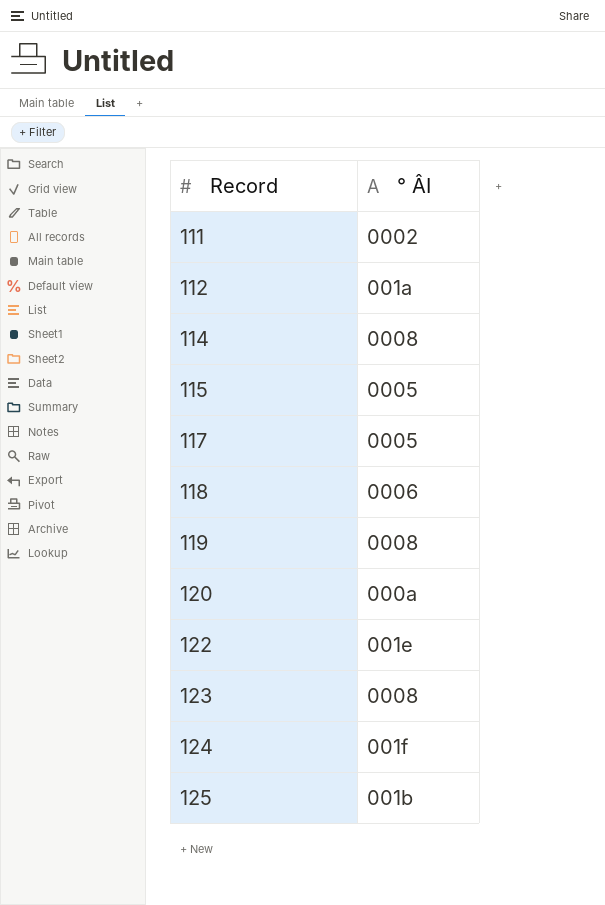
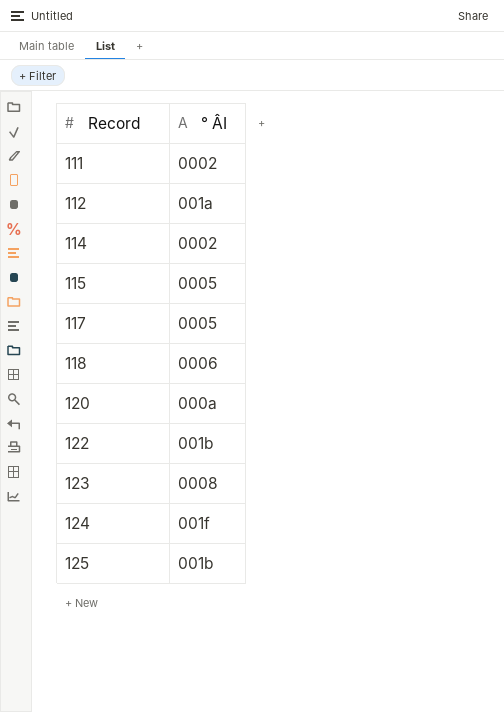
row 119: 0008 -> none
114 | ° ÂI: 0008 -> 0002
122 | ° ÂI: 001e -> 001b

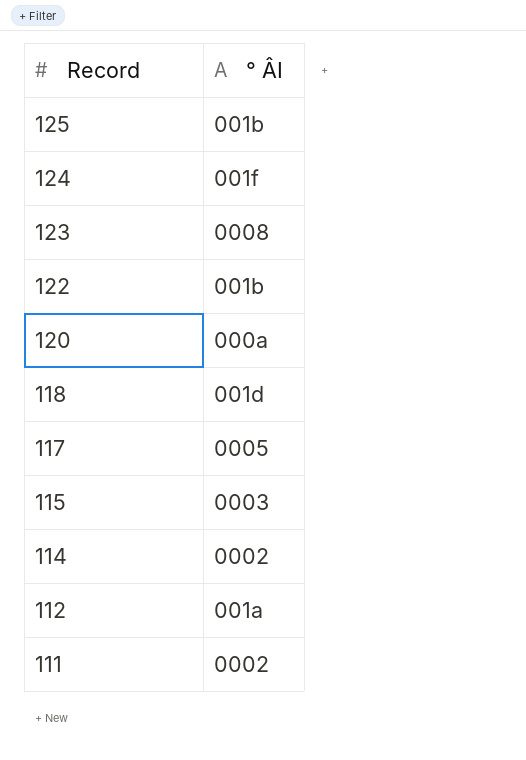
row order: Record ascending -> Record descending
118 | ° ÂI: 0006 -> 001d
115 | ° ÂI: 0005 -> 0003

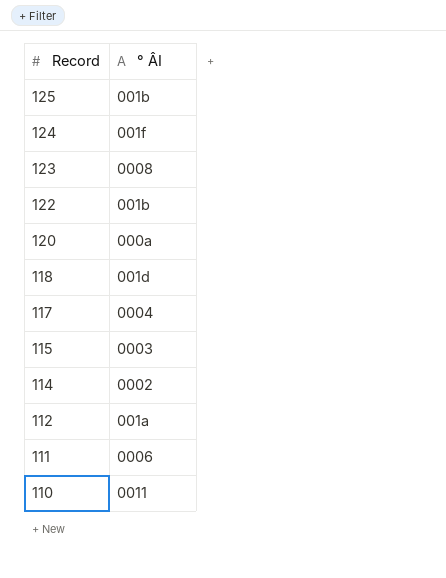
117 | ° ÂI: 0005 -> 0004
111 | ° ÂI: 0002 -> 0006
row 110: none -> 0011

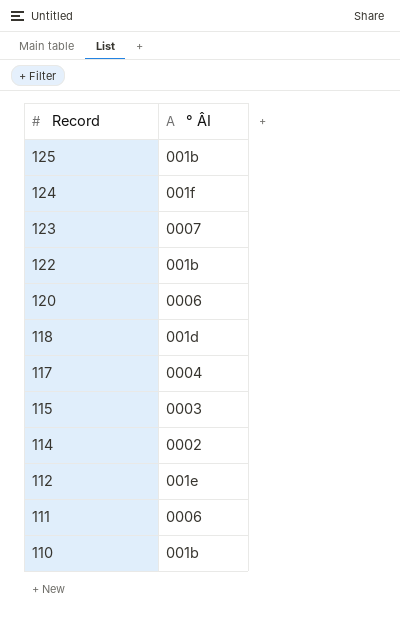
123 | ° ÂI: 0008 -> 0007
120 | ° ÂI: 000a -> 0006
112 | ° ÂI: 001a -> 001e
110 | ° ÂI: 0011 -> 001b

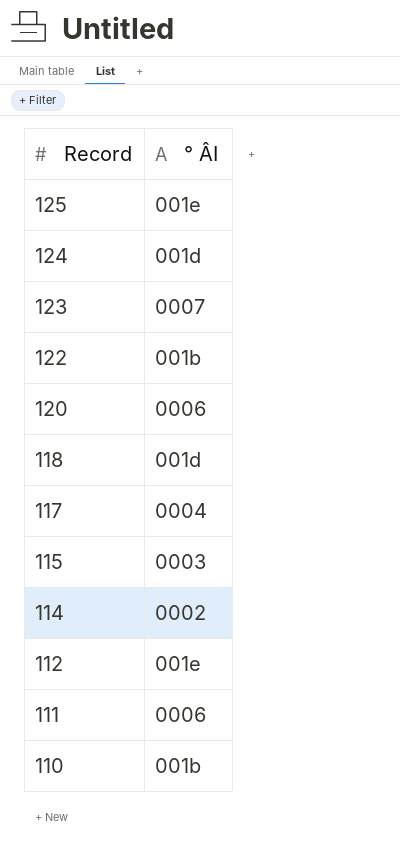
125 | ° ÂI: 001b -> 001e
124 | ° ÂI: 001f -> 001d

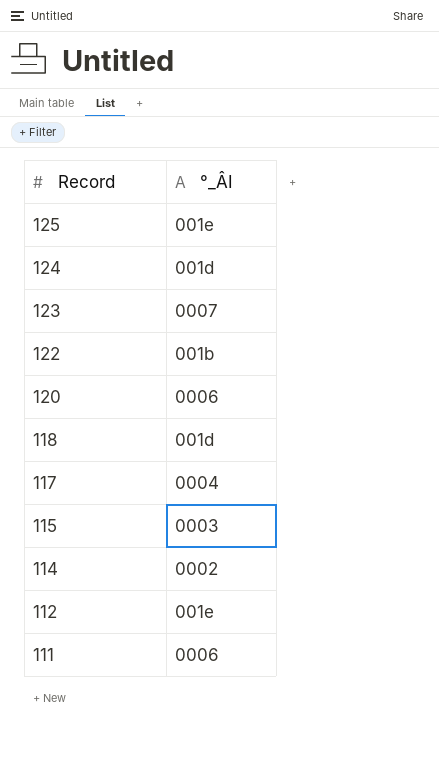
column name: ° ÂI -> °_ÂI
row 110: 001b -> none

